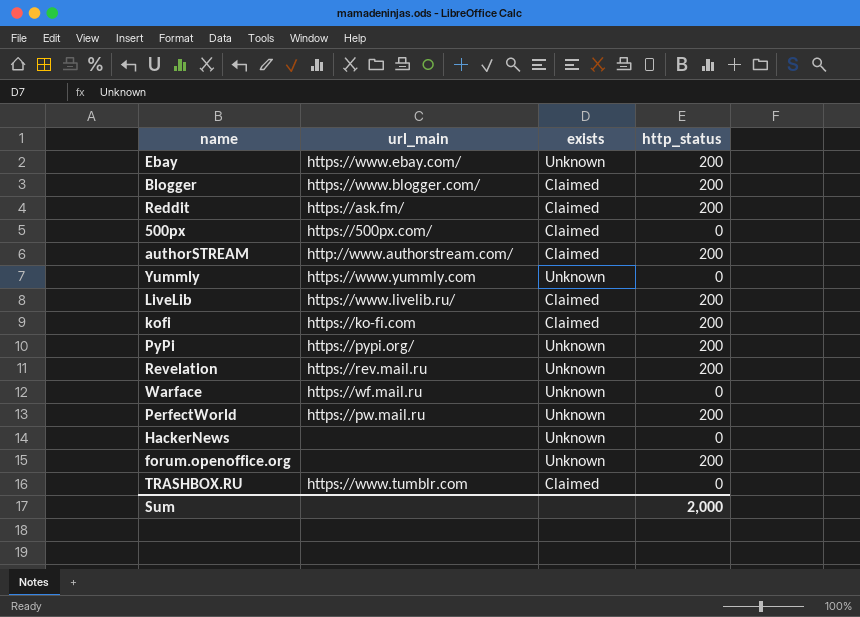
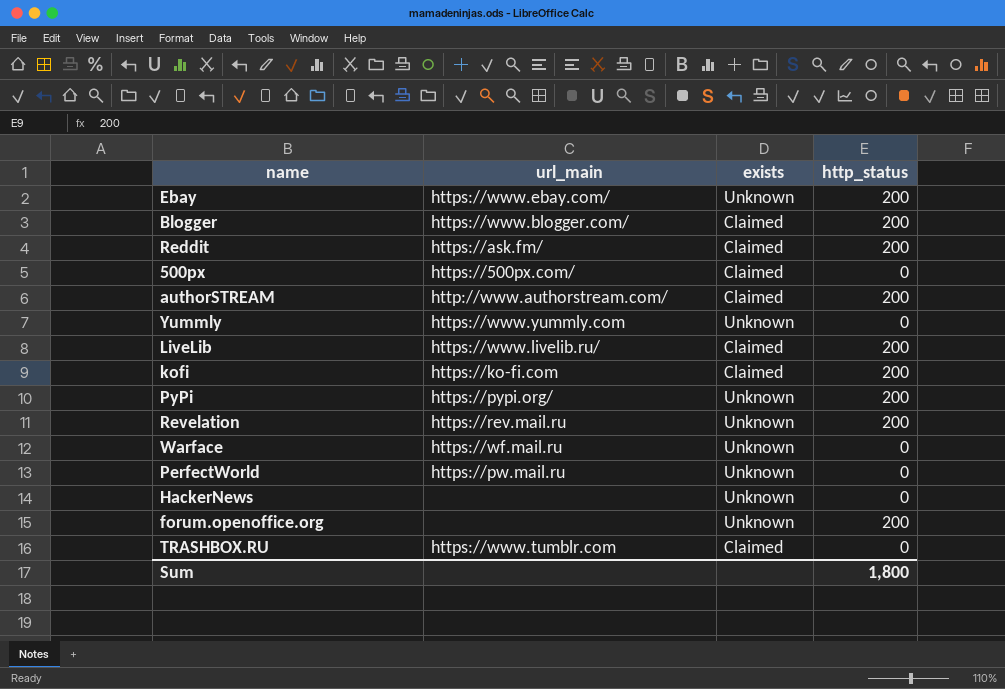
PerfectWorld | http_status: 200 -> 0
Sum | http_status: 2,000 -> 1,800

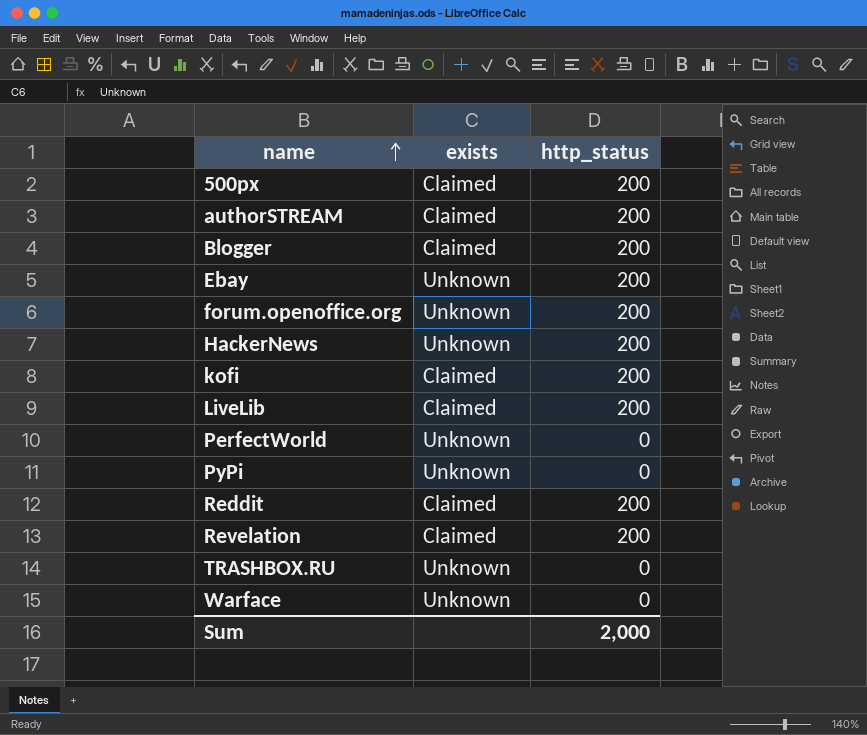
row order: none -> name ascending
column url_main | position: 2 -> none
row Yummly: https://www.yummly.com | Unknown | 0 -> none
500px | http_status: 0 -> 200
HackerNews | http_status: 0 -> 200
PyPi | http_status: 200 -> 0
Revelation | exists: Unknown -> Claimed
TRASHBOX.RU | exists: Claimed -> Unknown
Sum | http_status: 1,800 -> 2,000

